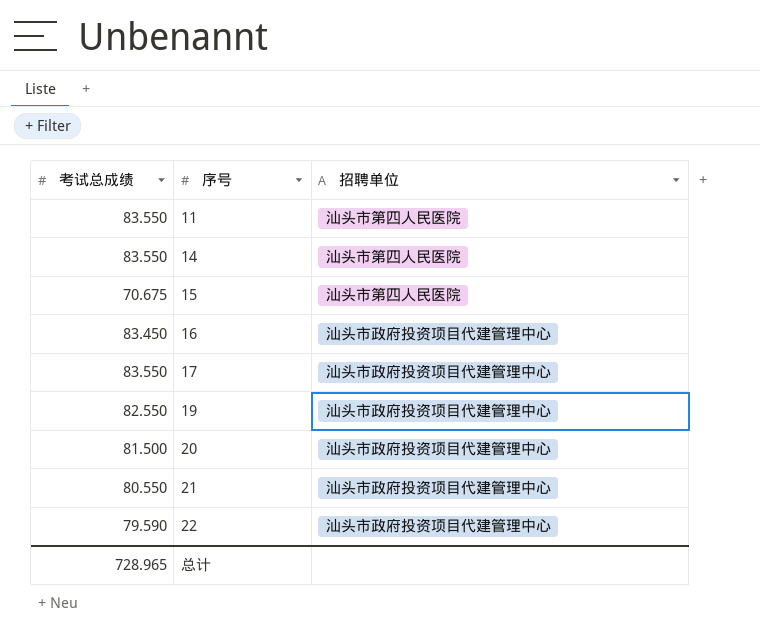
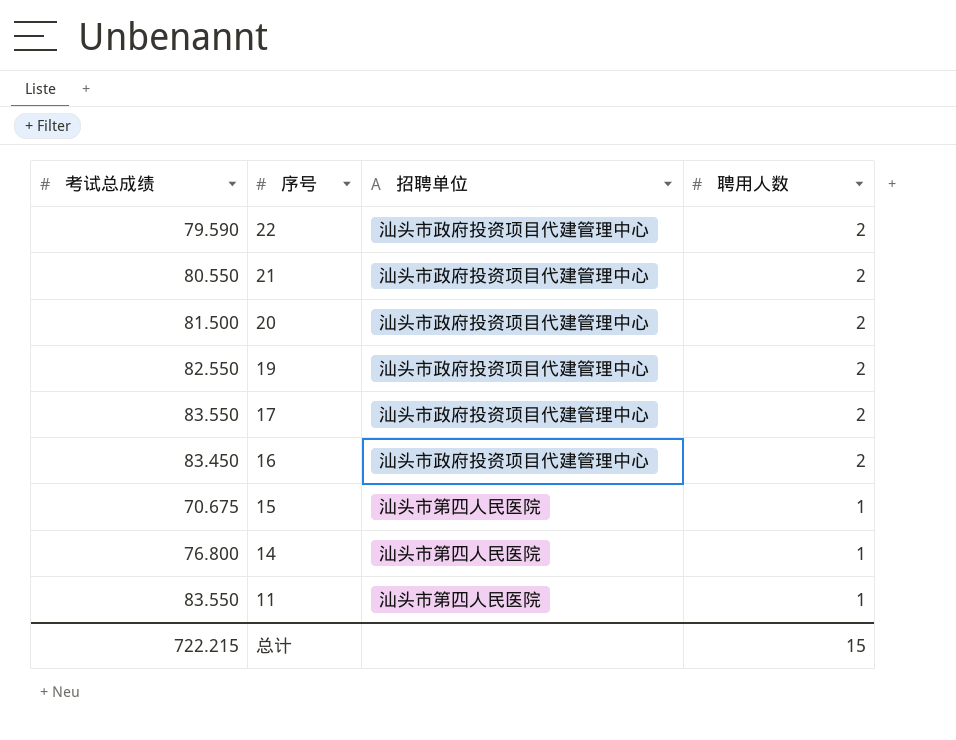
row order: 序号 ascending -> 序号 descending
column 聘用人数 | position: none -> 4
14 | 考试总成绩: 83.550 -> 76.800
总计 | 考试总成绩: 728.965 -> 722.215

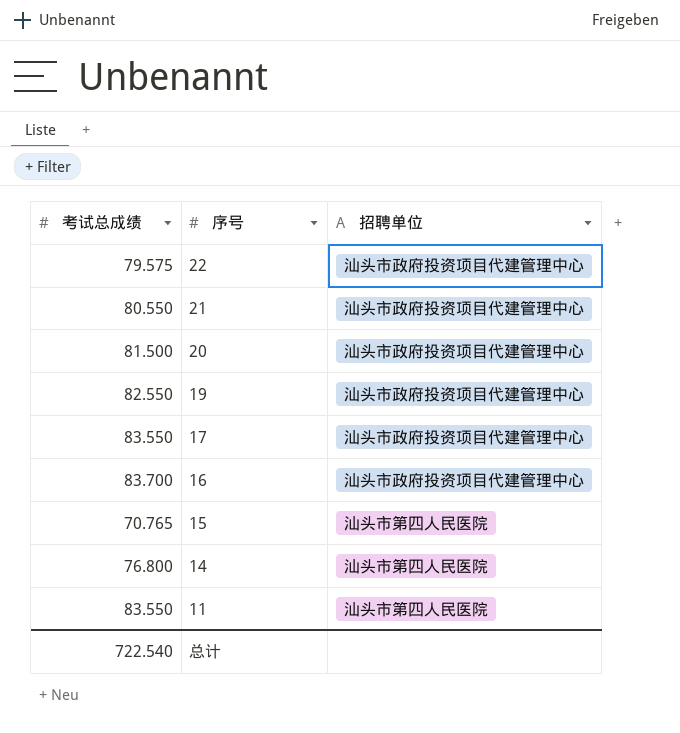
column 聘用人数 | position: 4 -> none
22 | 考试总成绩: 79.590 -> 79.575
16 | 考试总成绩: 83.450 -> 83.700
15 | 考试总成绩: 70.675 -> 70.765
总计 | 考试总成绩: 722.215 -> 722.540

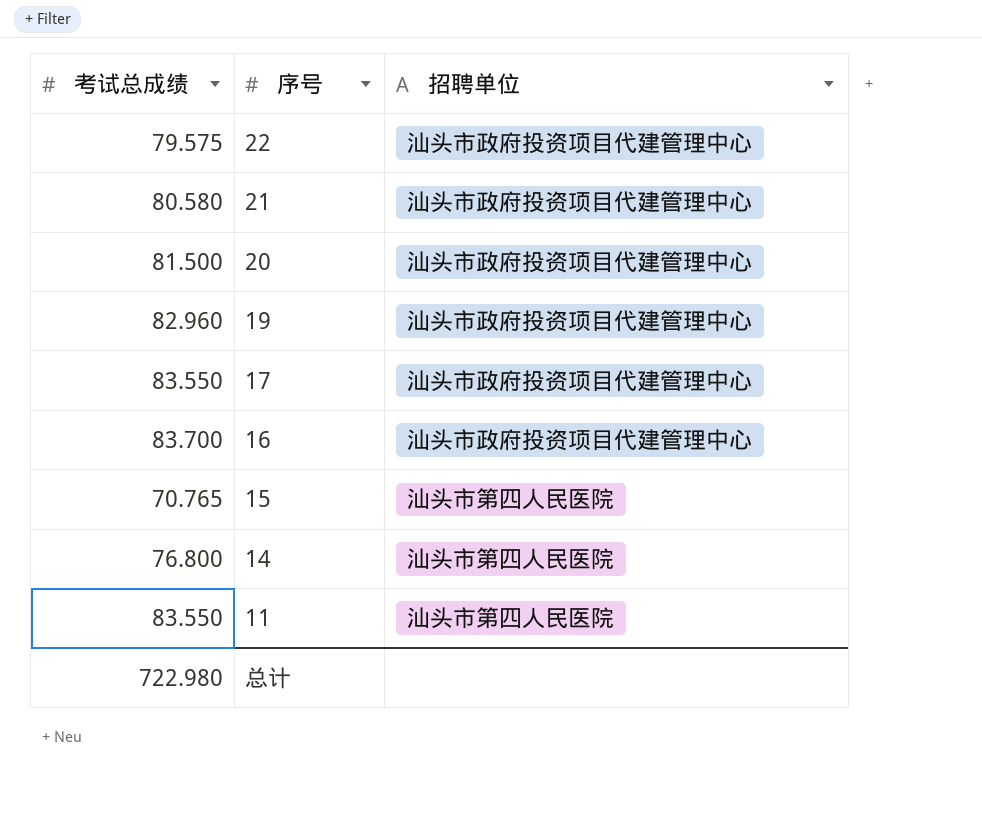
21 | 考试总成绩: 80.550 -> 80.580
19 | 考试总成绩: 82.550 -> 82.960
总计 | 考试总成绩: 722.540 -> 722.980

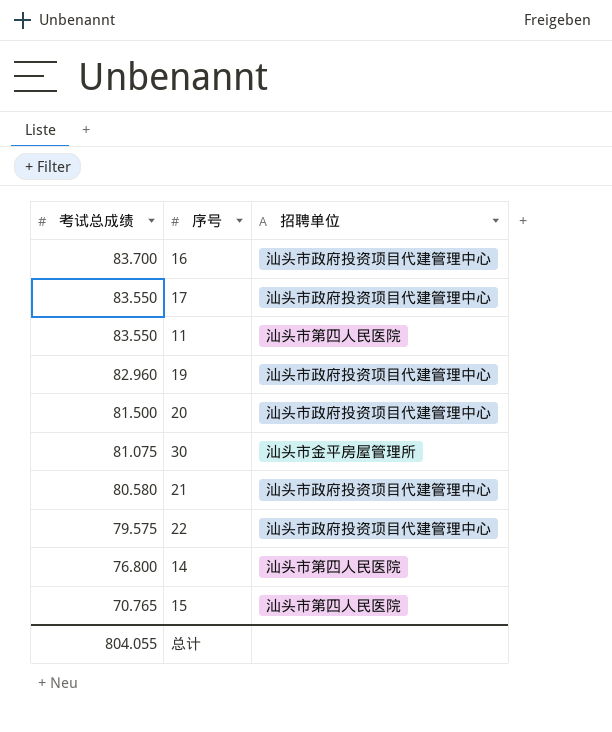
row order: 序号 descending -> 考试总成绩 descending
row 30: none -> 81.075 | 汕头市金平房屋管理所
总计 | 考试总成绩: 722.980 -> 804.055

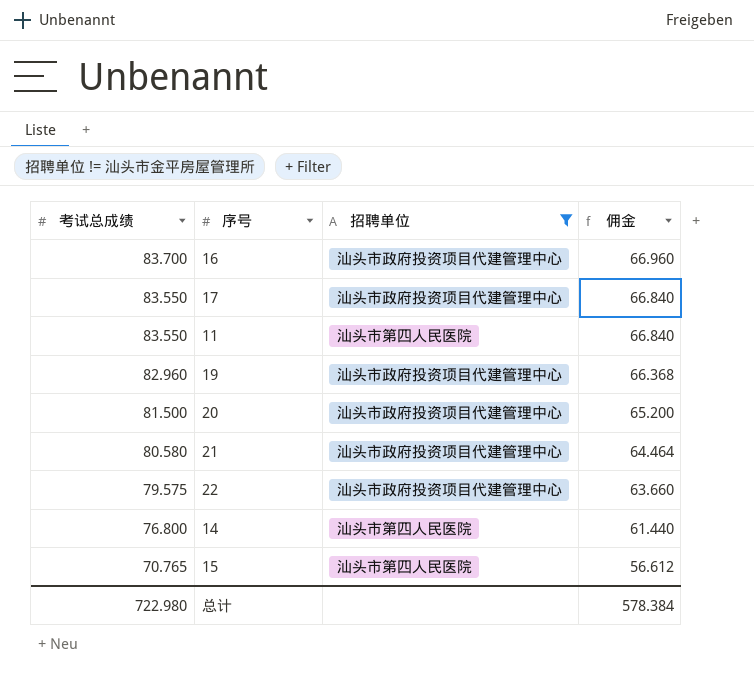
filter: none -> 招聘单位 != 汕头市金平房屋管理所
column 佣金 | formula: none -> [考试总成绩] * 0.8
总计 | 考试总成绩: 804.055 -> 722.980

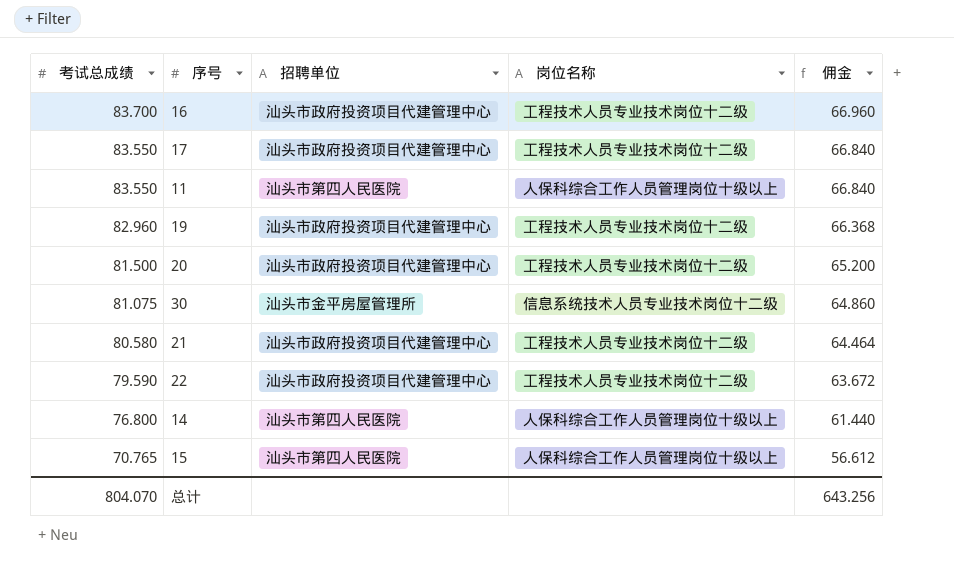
filter: 招聘单位 != 汕头市金平房屋管理所 -> none
column 岗位名称 | position: none -> 4
22 | 考试总成绩: 79.575 -> 79.590
22 | 佣金: 63.660 -> 63.672
总计 | 考试总成绩: 722.980 -> 804.070
总计 | 佣金: 578.384 -> 643.256

